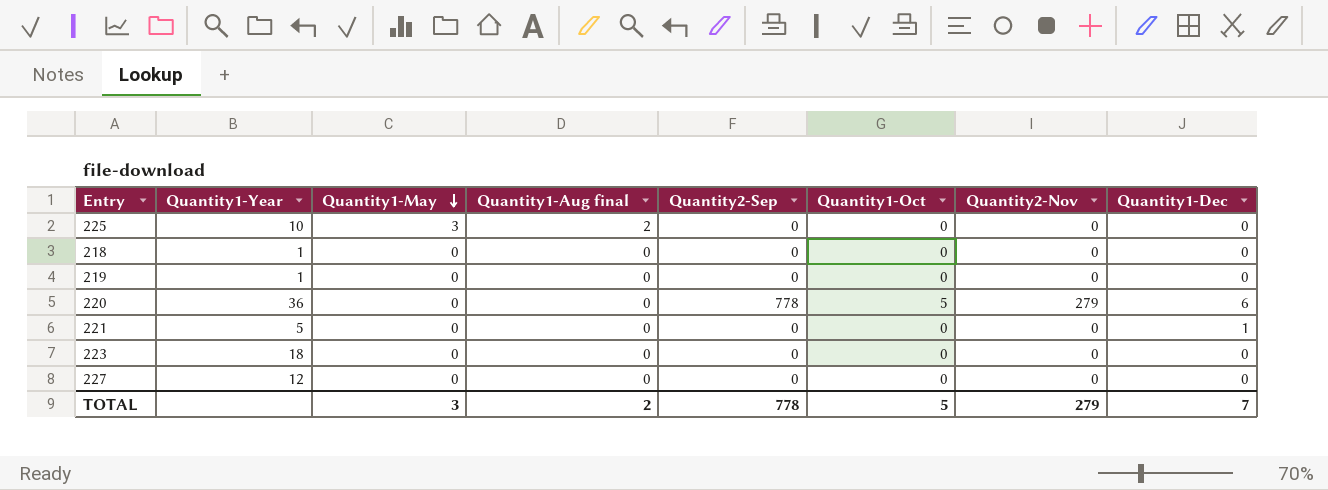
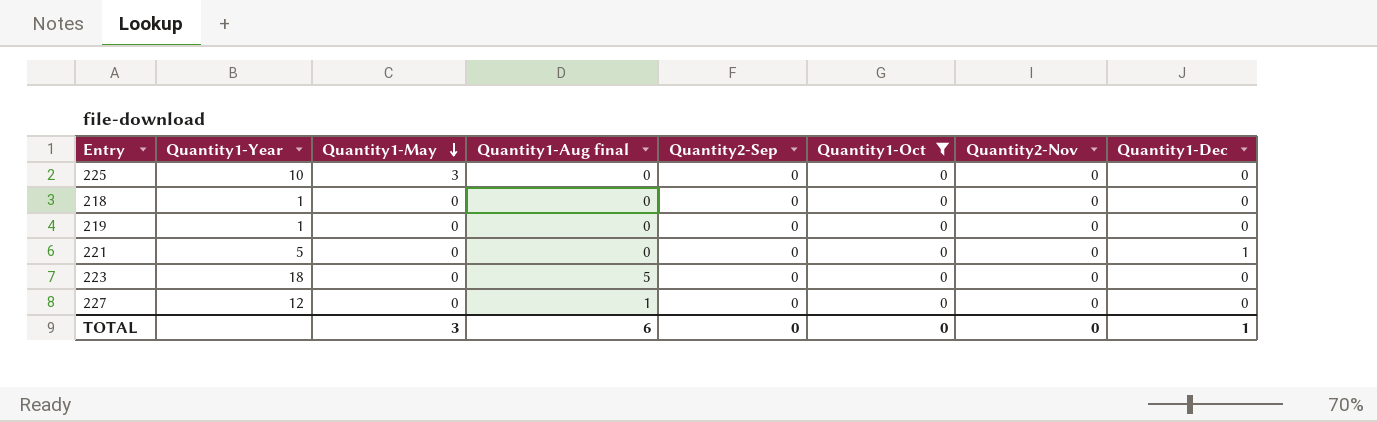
filter: none -> Quantity1-Oct = 0
225 | Quantity1-Aug final: 2 -> 0
223 | Quantity1-Aug final: 0 -> 5
227 | Quantity1-Aug final: 0 -> 1
TOTAL | Quantity1-Aug final: 2 -> 6
TOTAL | Quantity2-Sep: 778 -> 0
TOTAL | Quantity1-Oct: 5 -> 0
TOTAL | Quantity2-Nov: 279 -> 0
TOTAL | Quantity1-Dec: 7 -> 1

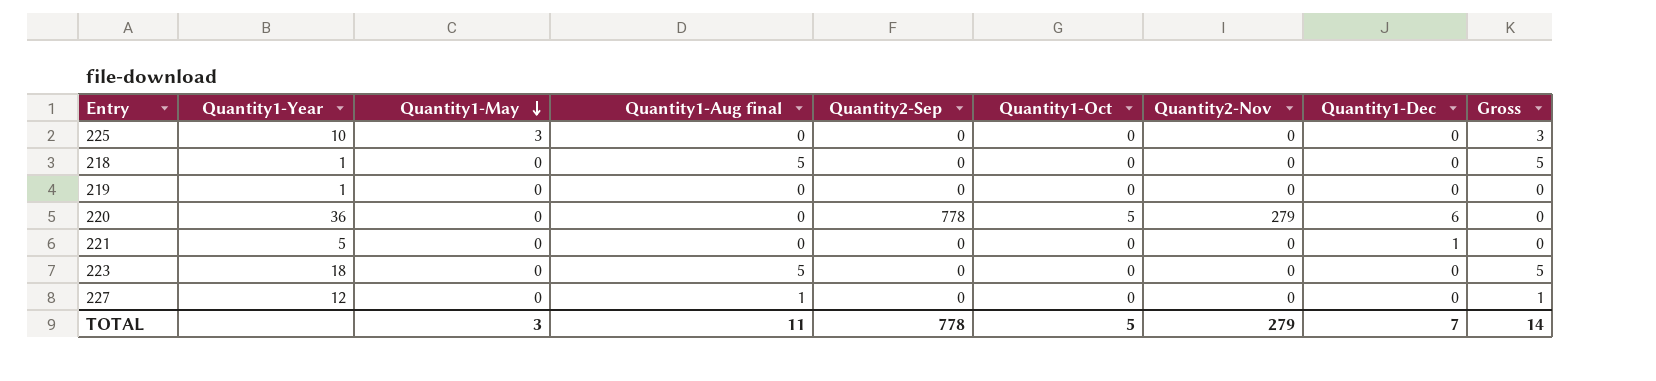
filter: Quantity1-Oct = 0 -> none
column Gross | formula: none -> [Quantity1-May] + [Quantity1-Aug final]
218 | Quantity1-Aug final: 0 -> 5
TOTAL | Quantity1-Aug final: 6 -> 11
TOTAL | Quantity2-Sep: 0 -> 778
TOTAL | Quantity1-Oct: 0 -> 5
TOTAL | Quantity2-Nov: 0 -> 279
TOTAL | Quantity1-Dec: 1 -> 7

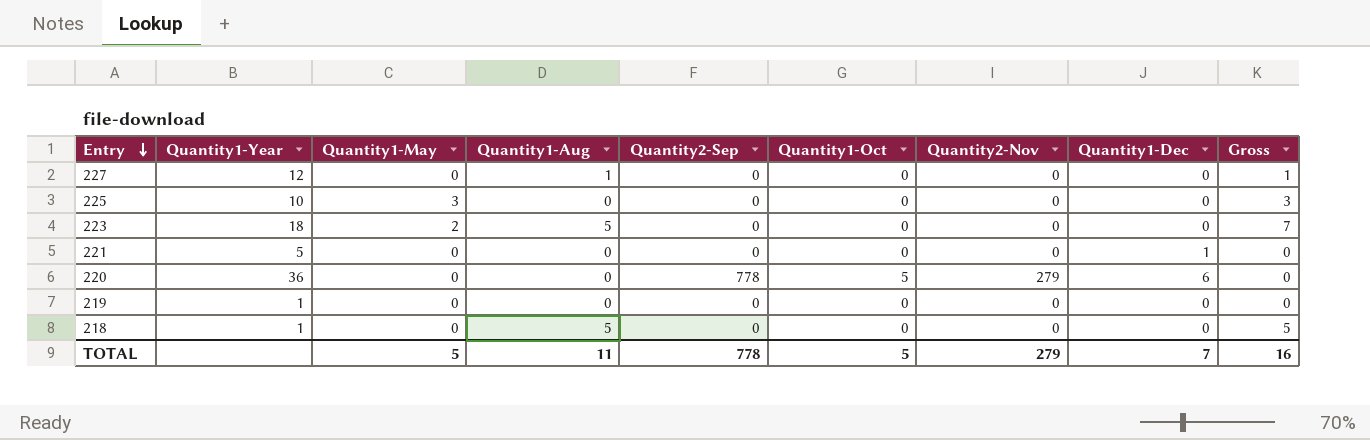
row order: Quantity1-May descending -> Entry descending
column name: Quantity1-Aug final -> Quantity1-Aug
223 | Quantity1-May: 0 -> 2
223 | Gross: 5 -> 7
TOTAL | Quantity1-May: 3 -> 5
TOTAL | Gross: 14 -> 16

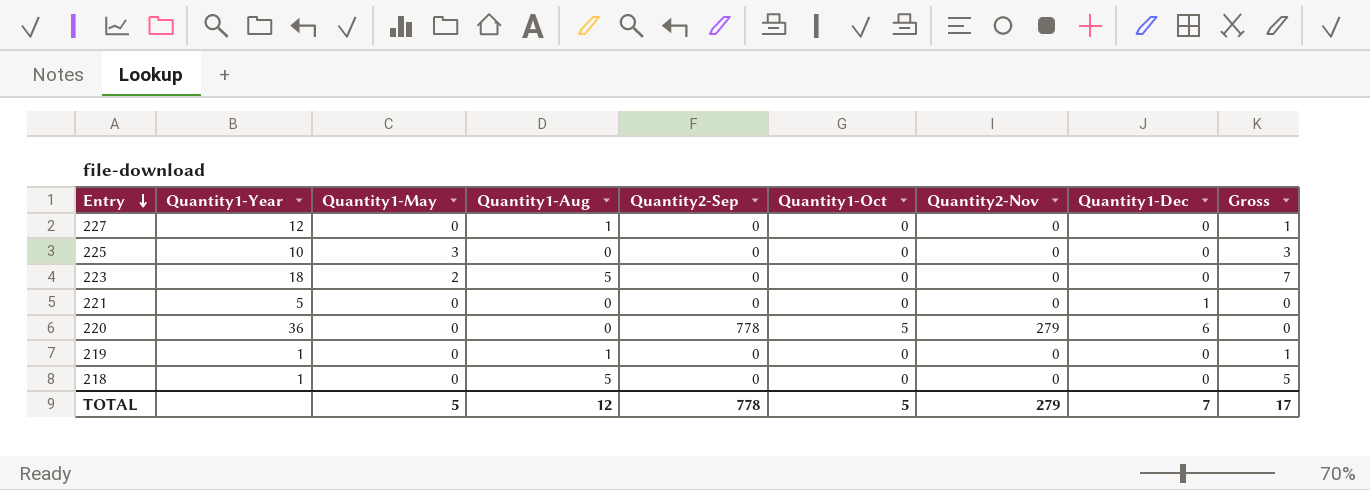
219 | Quantity1-Aug: 0 -> 1
219 | Gross: 0 -> 1
TOTAL | Quantity1-Aug: 11 -> 12
TOTAL | Gross: 16 -> 17

